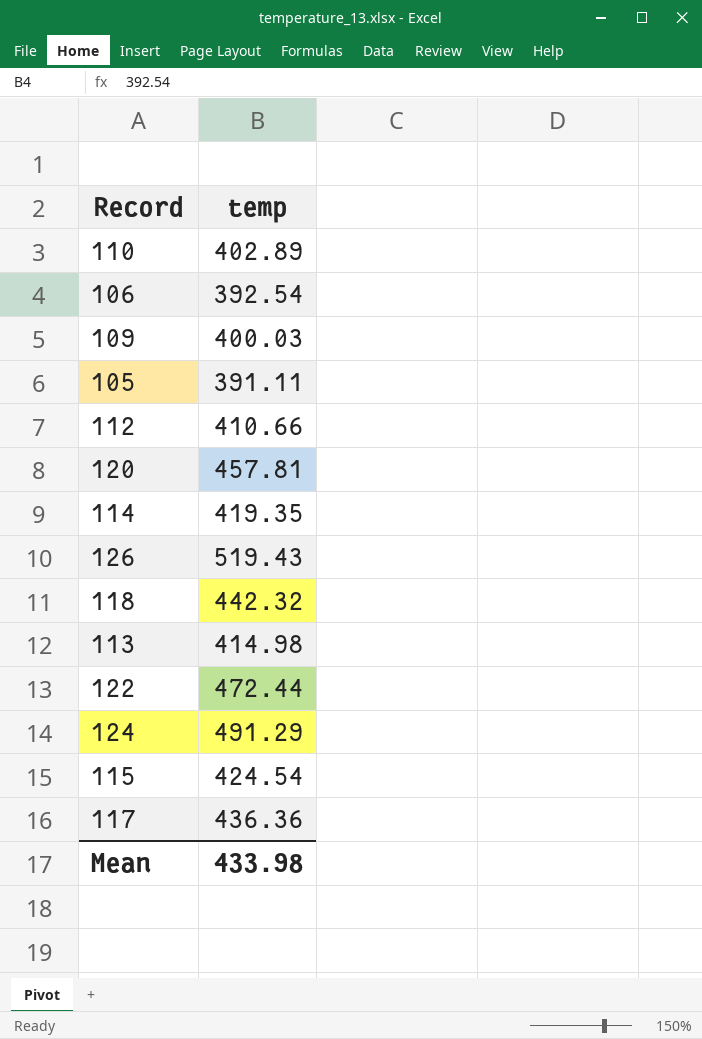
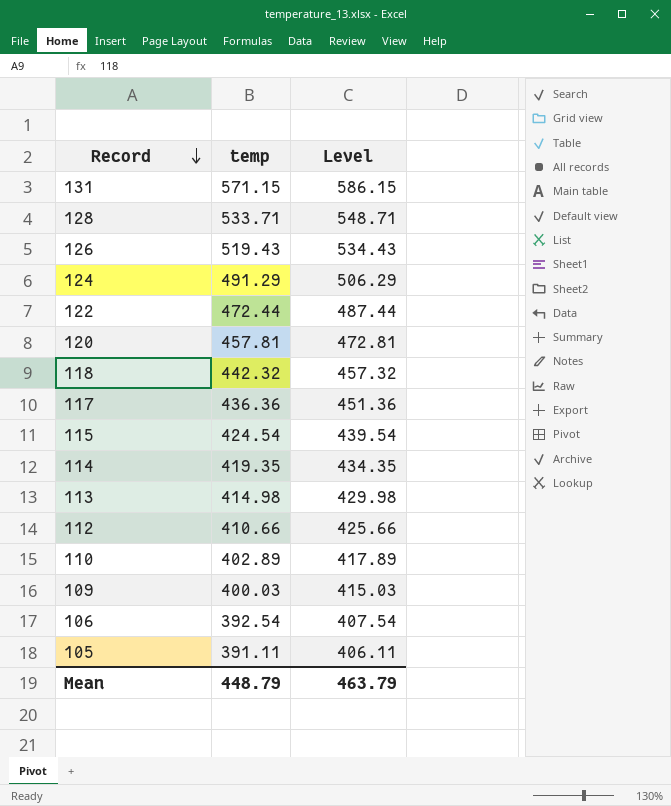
row order: none -> Record descending
column Level | formula: none -> [temp] + 15
row 131: none -> 571.15 | 586.15
row 128: none -> 533.71 | 548.71
Mean | temp: 433.98 -> 448.79

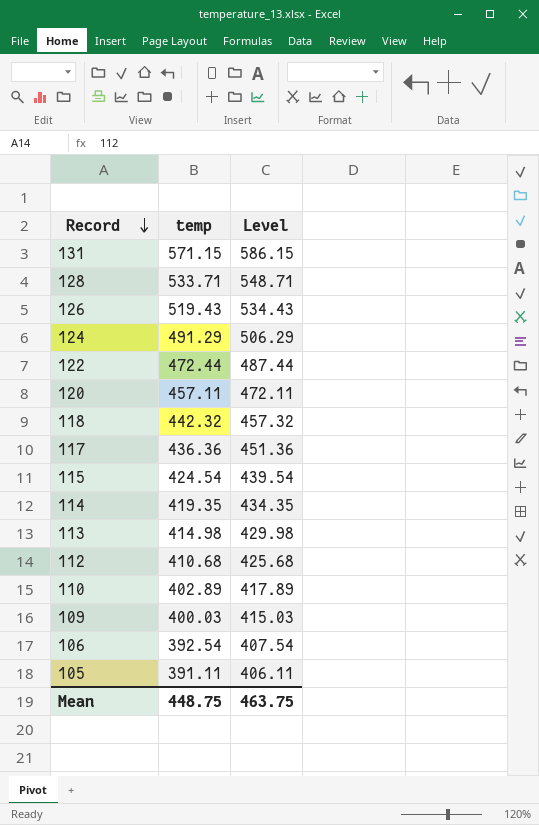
120 | temp: 457.81 -> 457.11
120 | Level: 472.81 -> 472.11
112 | temp: 410.66 -> 410.68
112 | Level: 425.66 -> 425.68
Mean | temp: 448.79 -> 448.75
Mean | Level: 463.79 -> 463.75

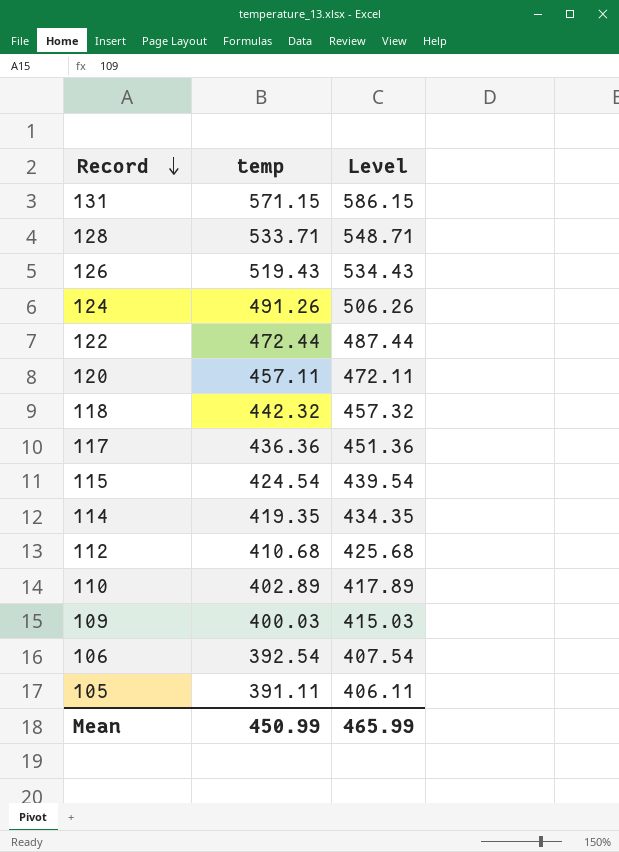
row 113: 414.98 | 429.98 -> none
124 | temp: 491.29 -> 491.26
124 | Level: 506.29 -> 506.26
Mean | temp: 448.75 -> 450.99
Mean | Level: 463.75 -> 465.99

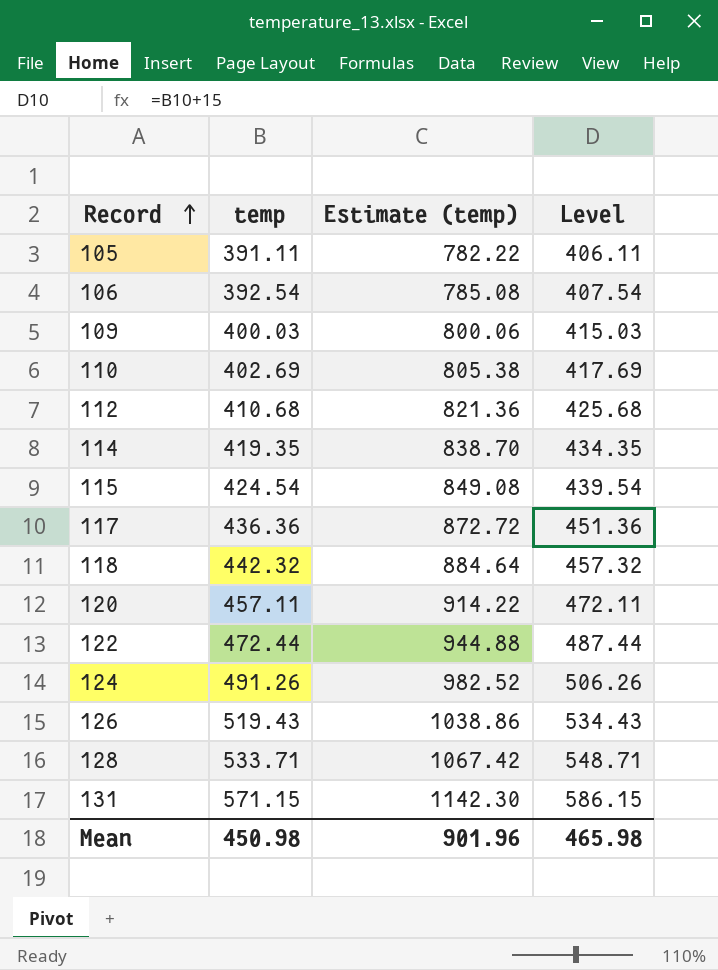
row order: Record descending -> Record ascending
column Estimate (temp) | formula: none -> [temp] * 2
110 | temp: 402.89 -> 402.69
110 | Level: 417.89 -> 417.69
Mean | temp: 450.99 -> 450.98
Mean | Level: 465.99 -> 465.98

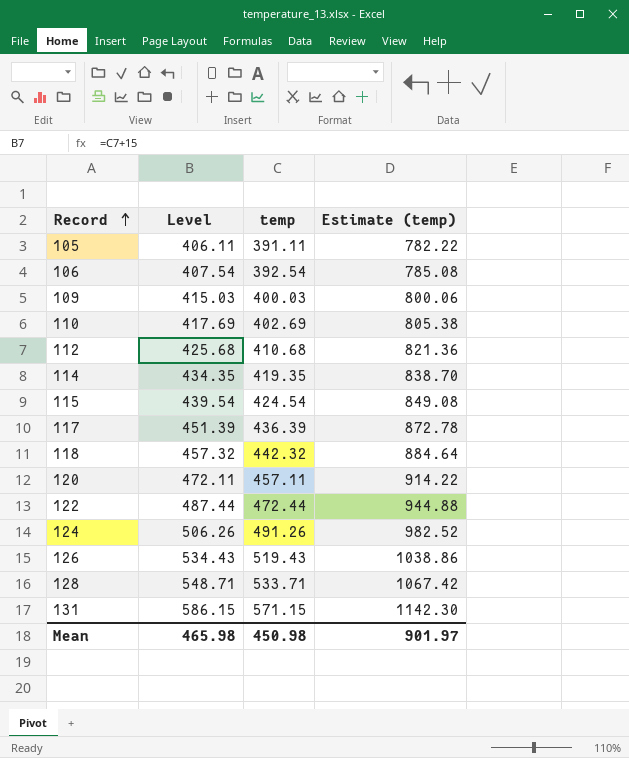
column Level | position: 4 -> 2
117 | Level: 451.36 -> 451.39
117 | temp: 436.36 -> 436.39
117 | Estimate (temp): 872.72 -> 872.78
Mean | Estimate (temp): 901.96 -> 901.97

